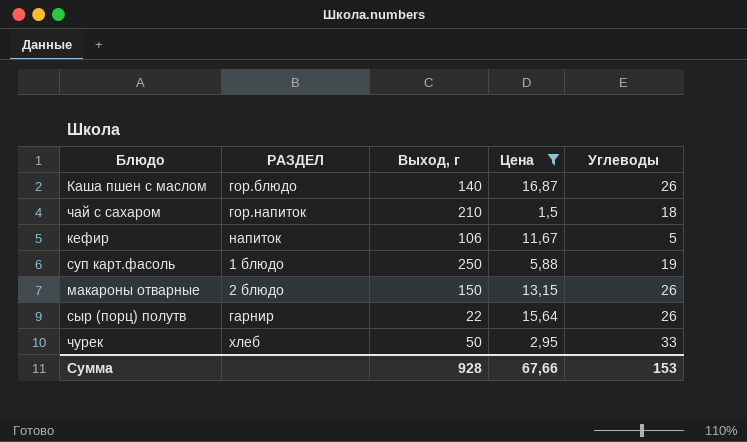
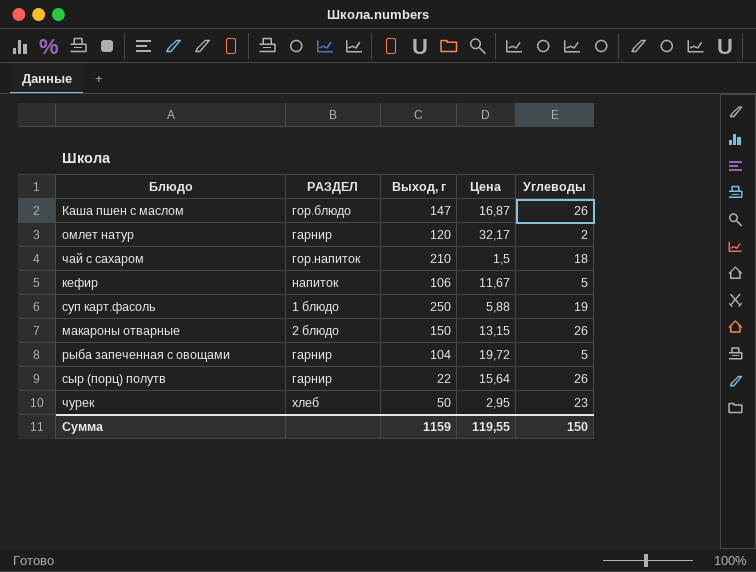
filter: Цена <= 16,87 -> none
Каша пшен с маслом | Выход, г: 140 -> 147
чурек | Углеводы: 33 -> 23
Сумма | Выход, г: 928 -> 1159
Сумма | Цена: 67,66 -> 119,55
Сумма | Углеводы: 153 -> 150

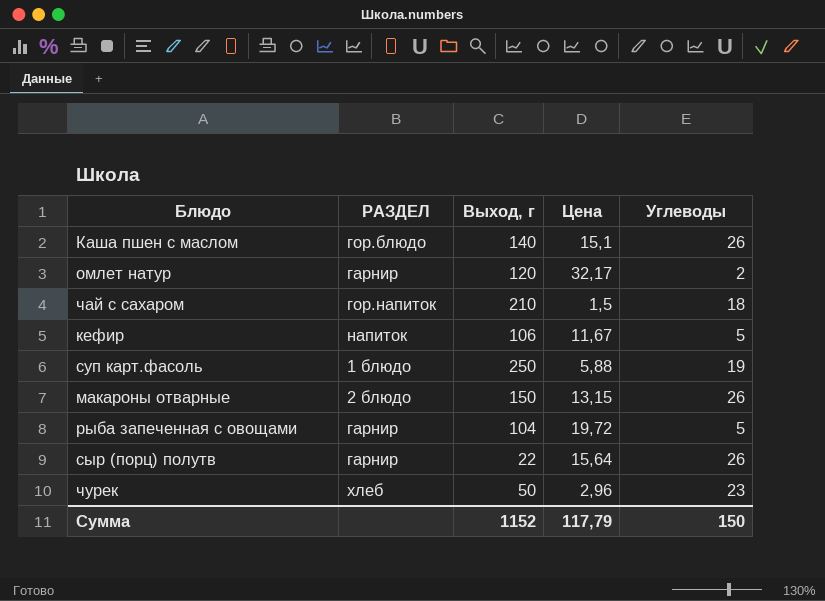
Каша пшен с маслом | Выход, г: 147 -> 140
Каша пшен с маслом | Цена: 16,87 -> 15,1
чурек | Цена: 2,95 -> 2,96
Сумма | Выход, г: 1159 -> 1152
Сумма | Цена: 119,55 -> 117,79

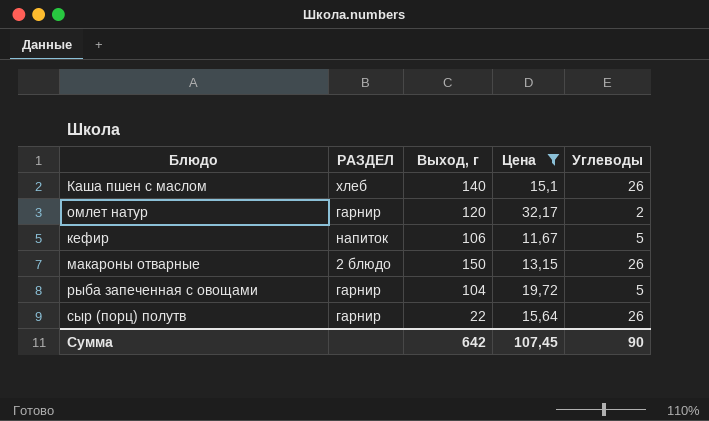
filter: none -> Цена >= 11,67
Каша пшен с маслом | РАЗДЕЛ: гор.блюдо -> хлеб
Сумма | Выход, г: 1152 -> 642
Сумма | Цена: 117,79 -> 107,45
Сумма | Углеводы: 150 -> 90

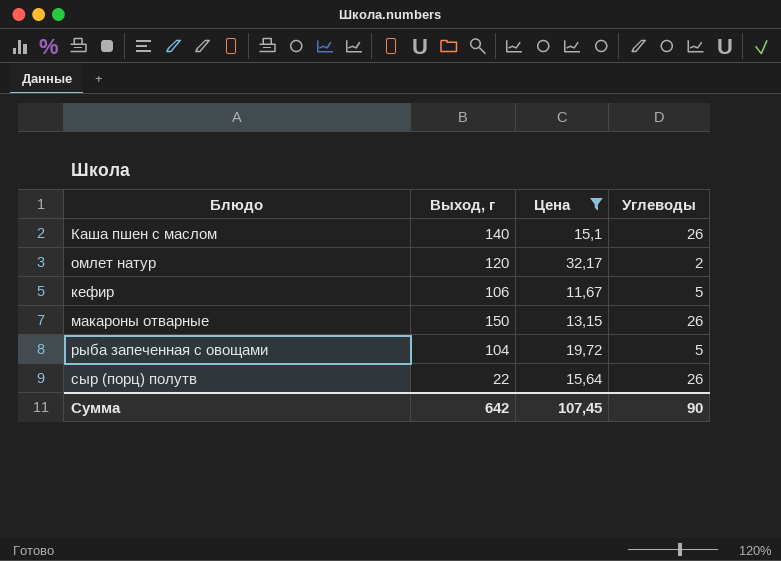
column РАЗДЕЛ | position: 2 -> none

